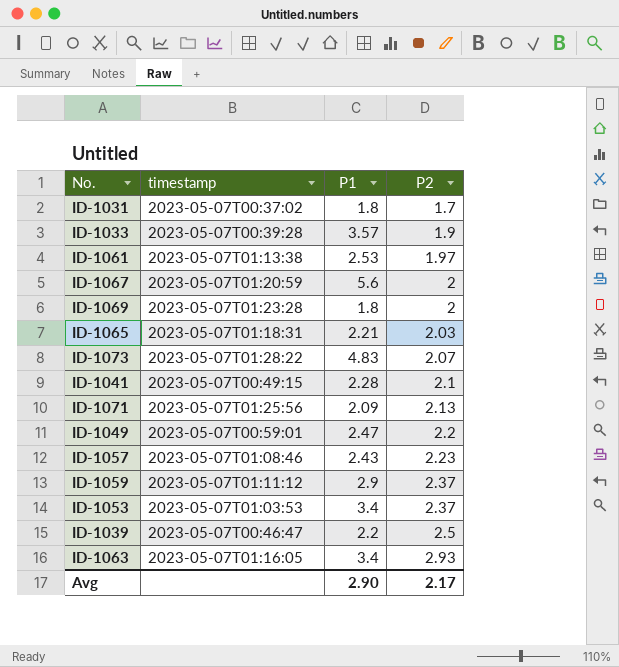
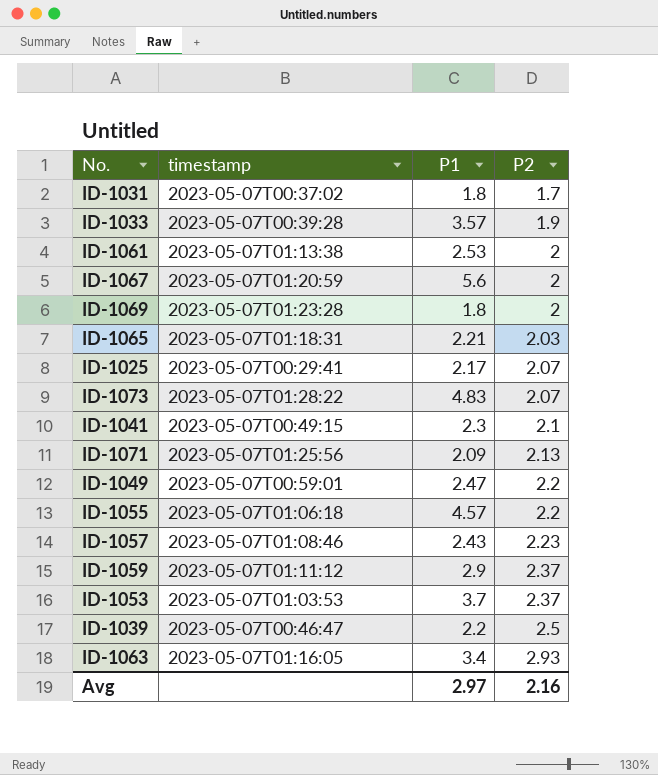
ID-1061 | P2: 1.97 -> 2
row ID-1025: none -> 2023-05-07T00:29:41 | 2.17 | 2.07
ID-1041 | P1: 2.28 -> 2.3
row ID-1055: none -> 2023-05-07T01:06:18 | 4.57 | 2.2
ID-1053 | P1: 3.4 -> 3.7
Avg | P1: 2.90 -> 2.97
Avg | P2: 2.17 -> 2.16

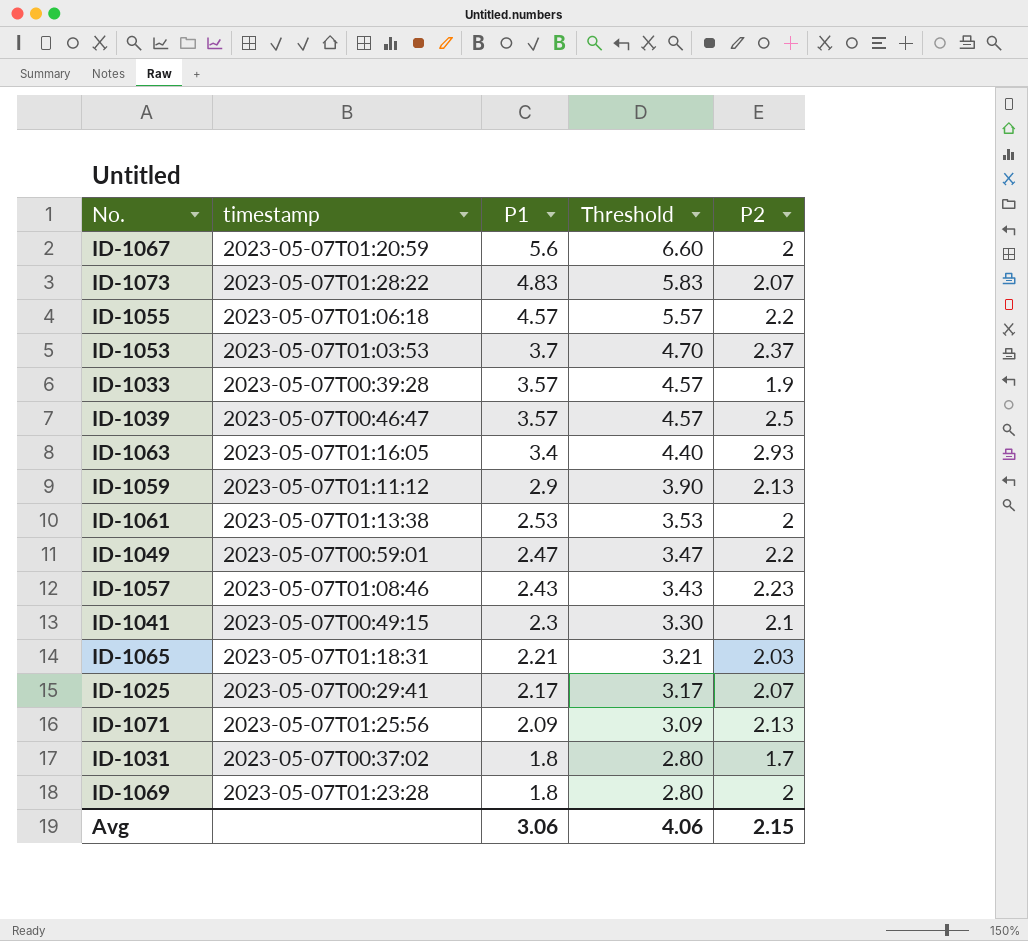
row order: P2 ascending -> P1 descending
column Threshold | formula: none -> [P1] + 1
ID-1039 | P1: 2.2 -> 3.57
ID-1059 | P2: 2.37 -> 2.13
Avg | P1: 2.97 -> 3.06
Avg | P2: 2.16 -> 2.15

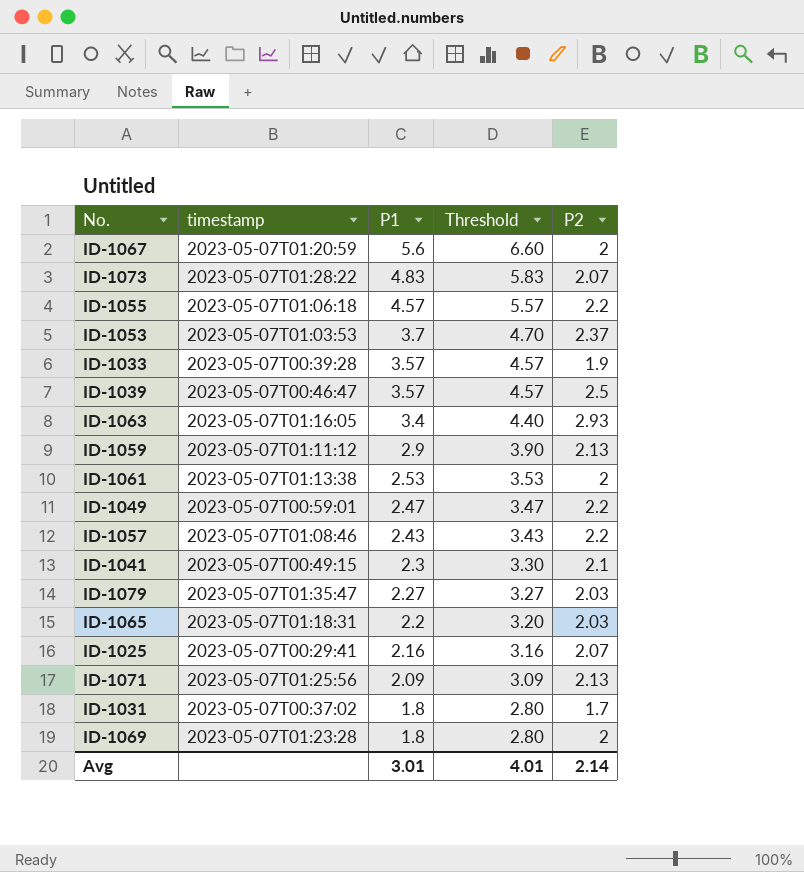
ID-1057 | P2: 2.23 -> 2.2
row ID-1079: none -> 2023-05-07T01:35:47 | 2.27 | 3.27 | 2.03
ID-1065 | P1: 2.21 -> 2.2
ID-1065 | Threshold: 3.21 -> 3.20
ID-1025 | P1: 2.17 -> 2.16
ID-1025 | Threshold: 3.17 -> 3.16
Avg | P1: 3.06 -> 3.01
Avg | Threshold: 4.06 -> 4.01
Avg | P2: 2.15 -> 2.14

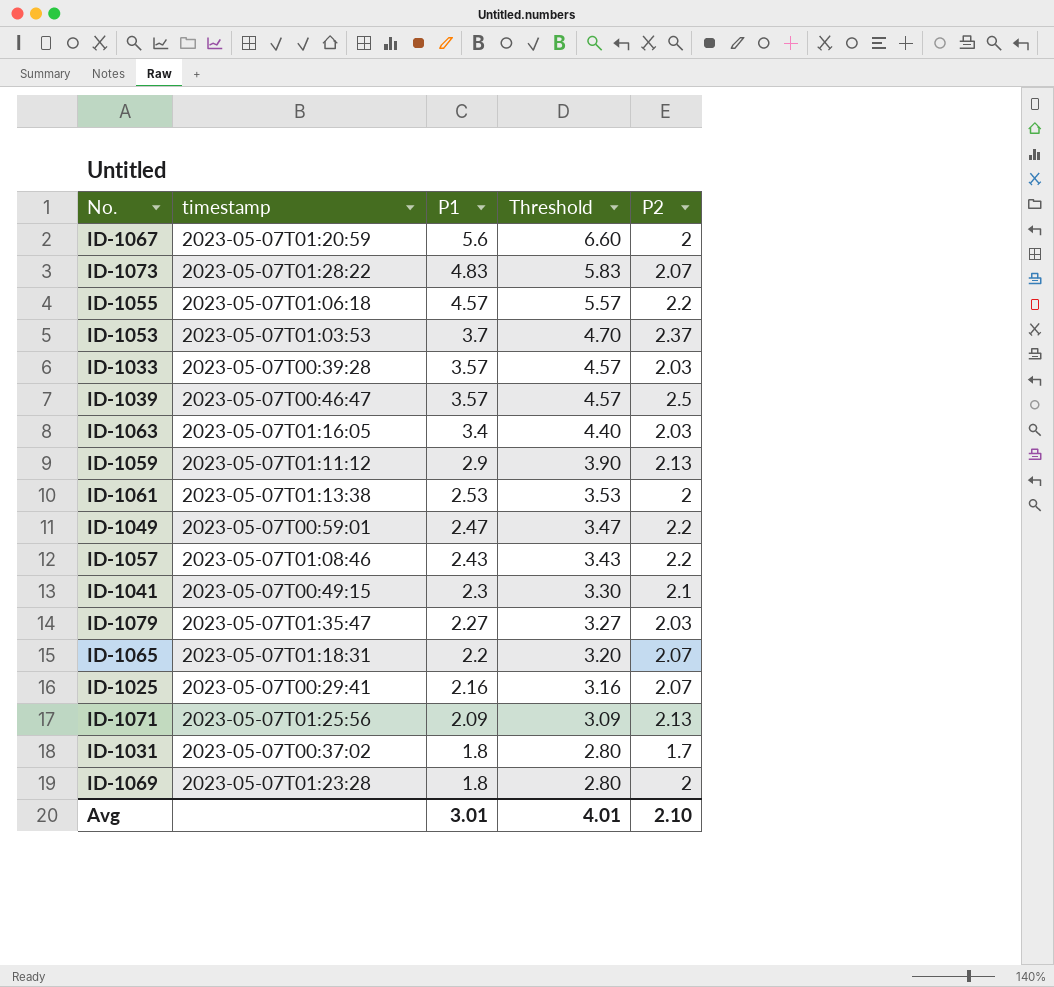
ID-1033 | P2: 1.9 -> 2.03
ID-1063 | P2: 2.93 -> 2.03
ID-1065 | P2: 2.03 -> 2.07
Avg | P2: 2.14 -> 2.10

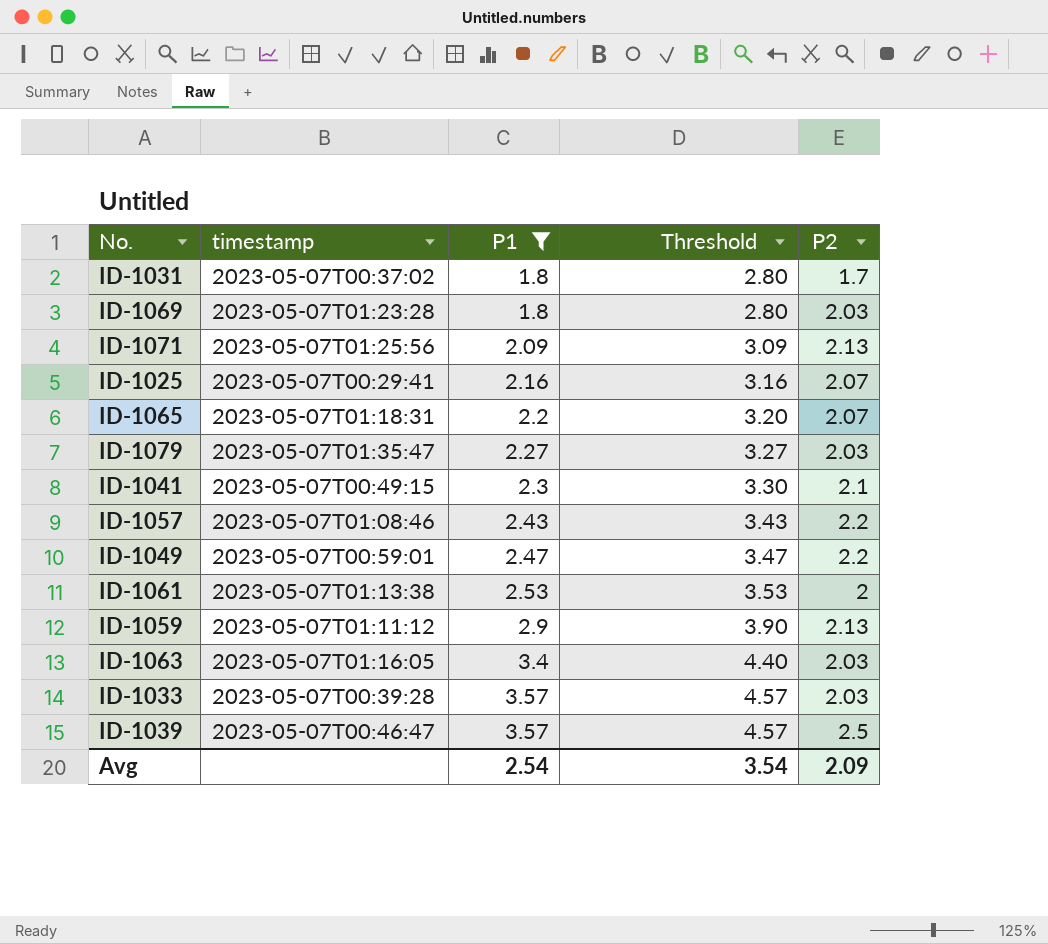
filter: none -> P1 <= 3.57
row order: P1 descending -> P1 ascending
ID-1069 | P2: 2 -> 2.03
Avg | P1: 3.01 -> 2.54
Avg | Threshold: 4.01 -> 3.54
Avg | P2: 2.10 -> 2.09

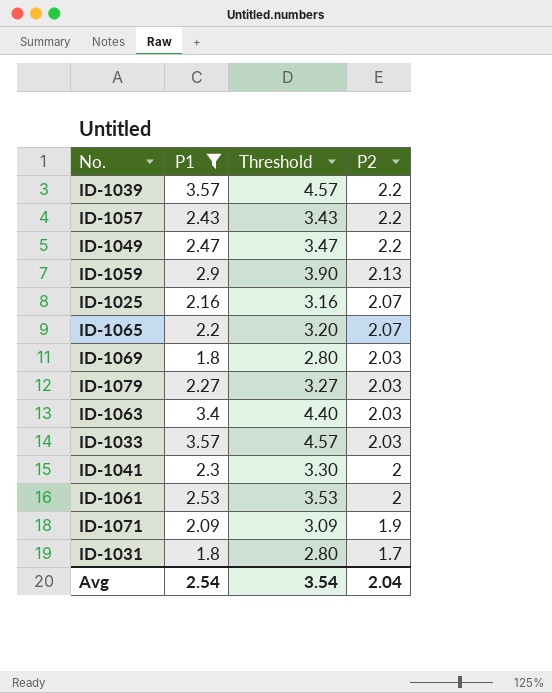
row order: P1 ascending -> P2 descending
column timestamp | position: 2 -> none
ID-1039 | P2: 2.5 -> 2.2
ID-1041 | P2: 2.1 -> 2
ID-1071 | P2: 2.13 -> 1.9
Avg | P2: 2.09 -> 2.04

